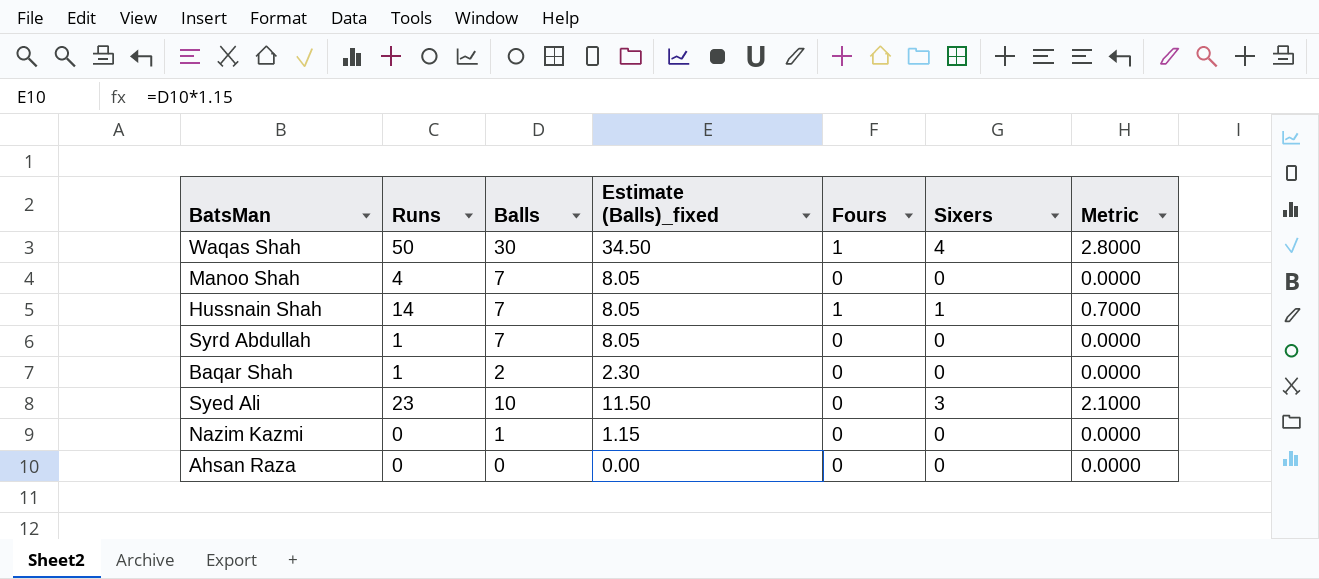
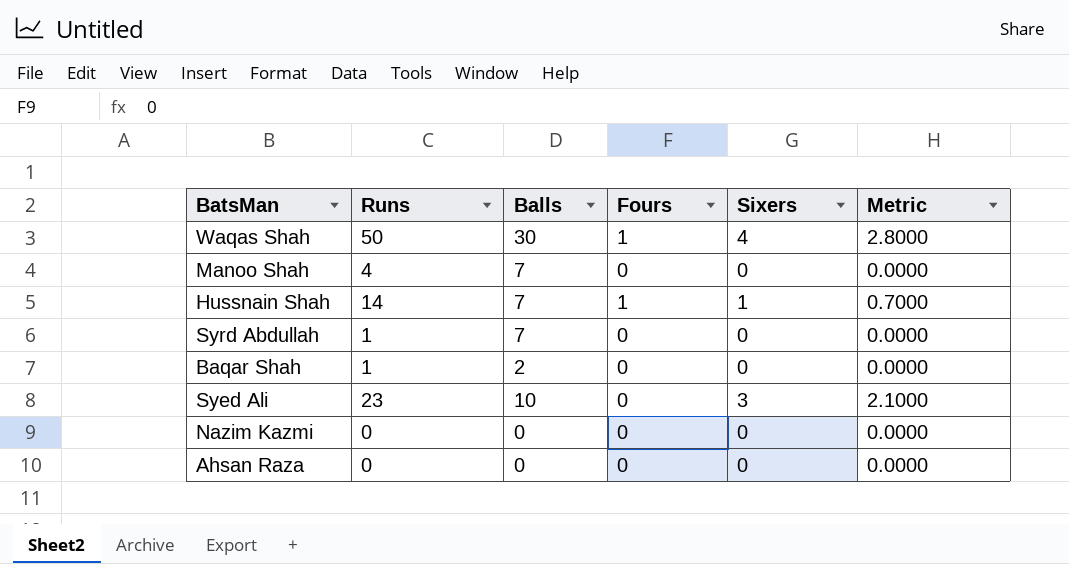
column Estimate (Balls)_fixed | formula: [Balls] * 1.15 -> none
Nazim Kazmi | Balls: 1 -> 0

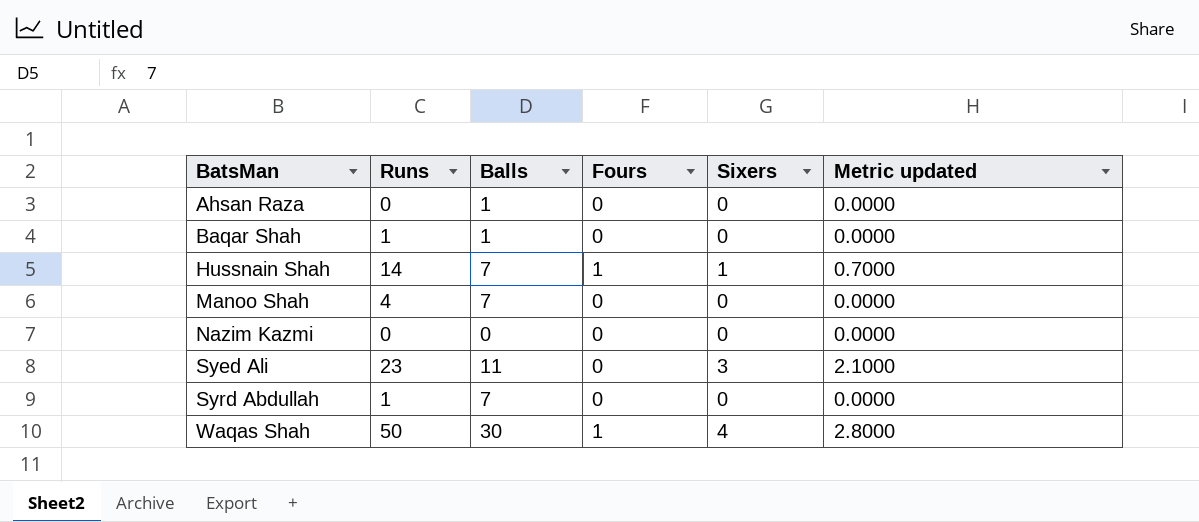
row order: none -> BatsMan ascending
column name: Metric -> Metric updated
Ahsan Raza | Balls: 0 -> 1
Baqar Shah | Balls: 2 -> 1
Syed Ali | Balls: 10 -> 11

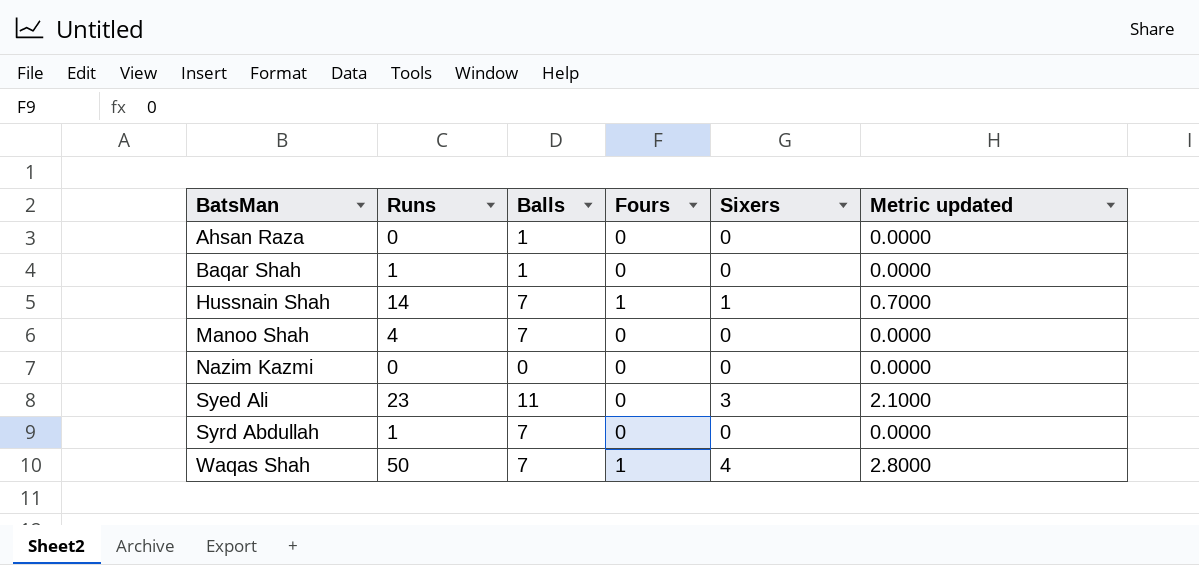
Waqas Shah | Balls: 30 -> 7

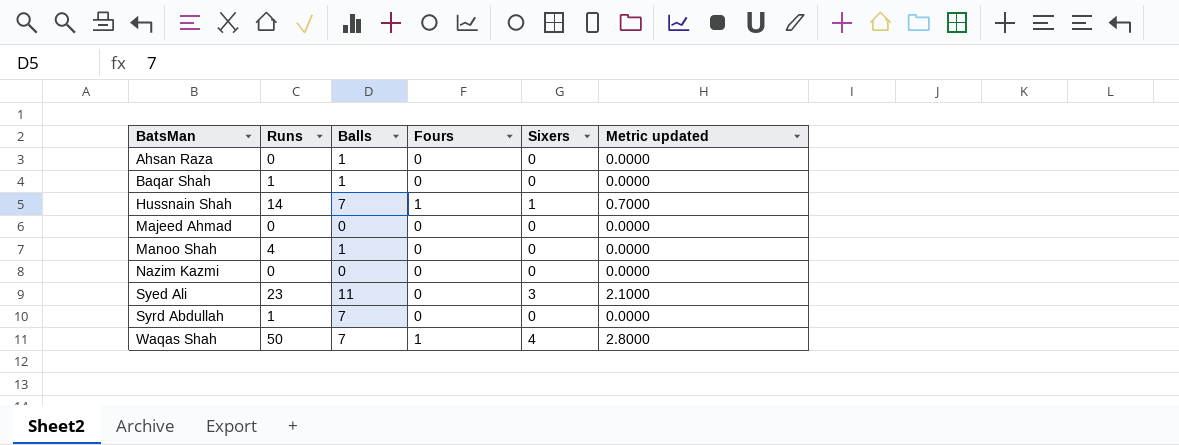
row Majeed Ahmad: none -> 0 | 0 | 0 | 0 | 0.0000
Manoo Shah | Balls: 7 -> 1

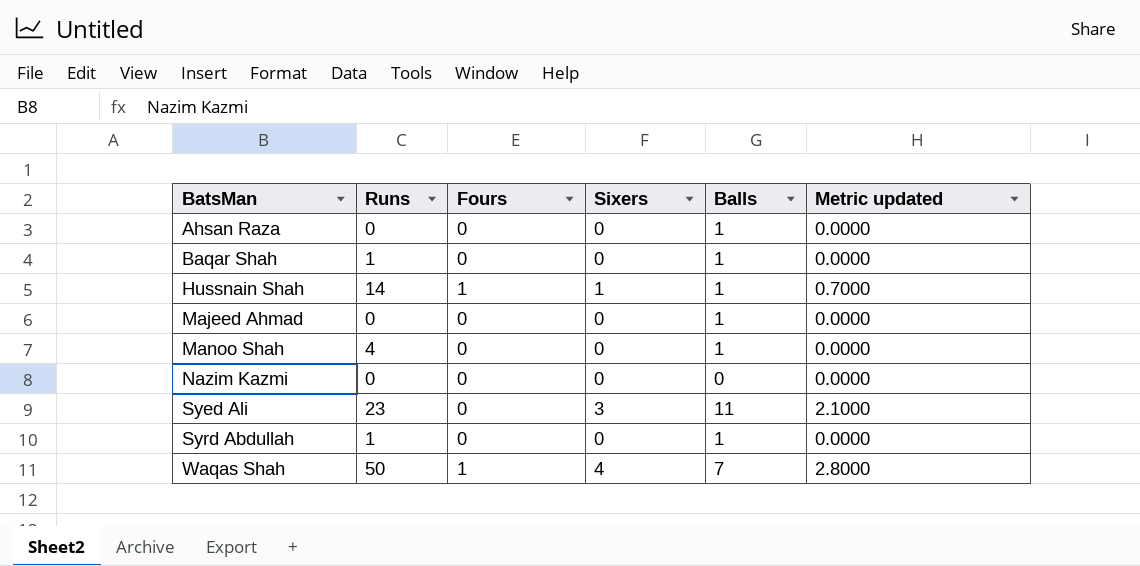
column Balls | position: 3 -> 5
Hussnain Shah | Balls: 7 -> 1
Majeed Ahmad | Balls: 0 -> 1
Syrd Abdullah | Balls: 7 -> 1

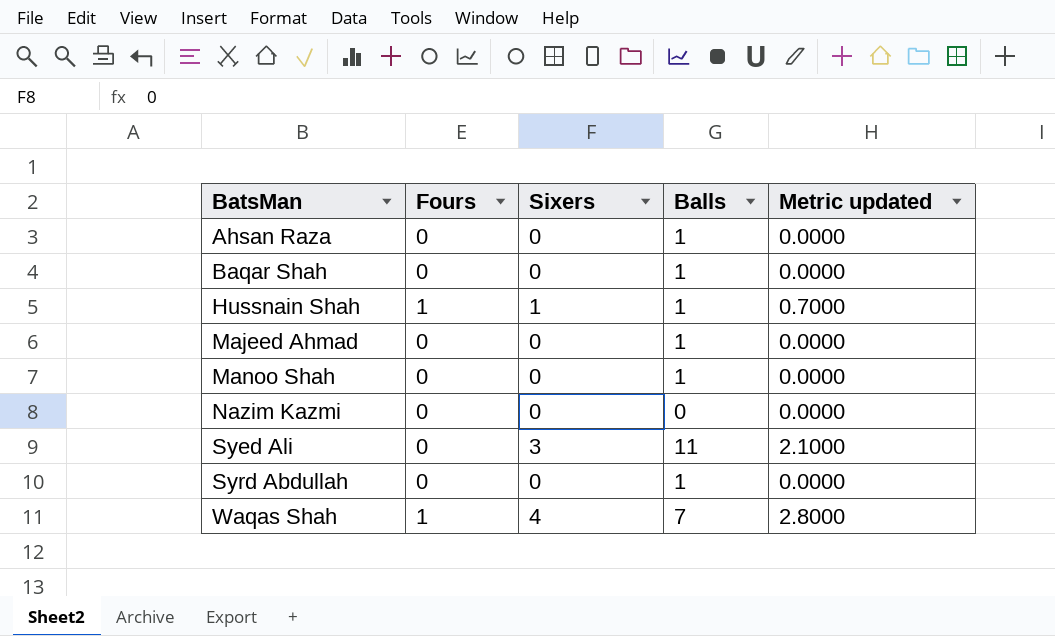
column Runs | position: 2 -> none

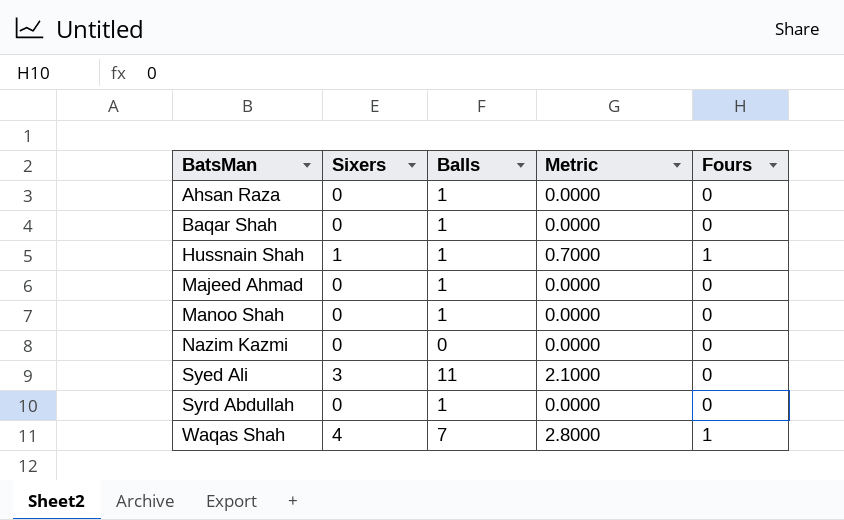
column name: Metric updated -> Metric
column Fours | position: 2 -> 5

